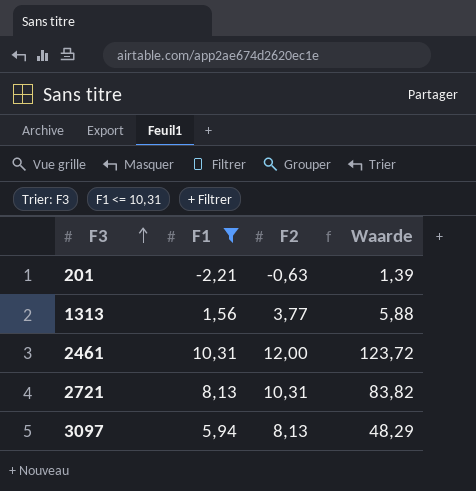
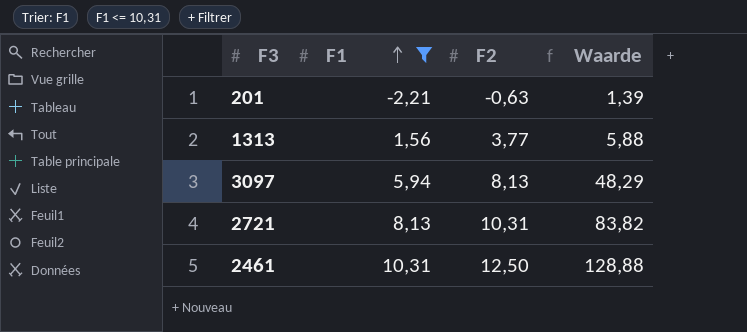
row order: F3 ascending -> F1 ascending
2461 | F2: 12,00 -> 12,50
2461 | Waarde: 123,72 -> 128,88

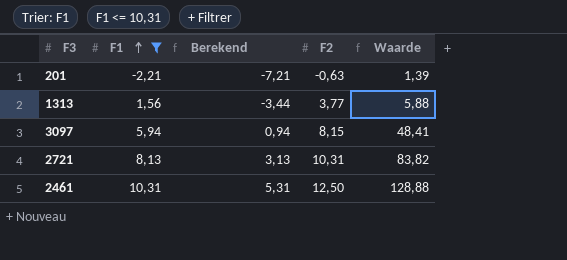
column Berekend | formula: none -> [F1] - 5
3097 | F2: 8,13 -> 8,15
3097 | Waarde: 48,29 -> 48,41

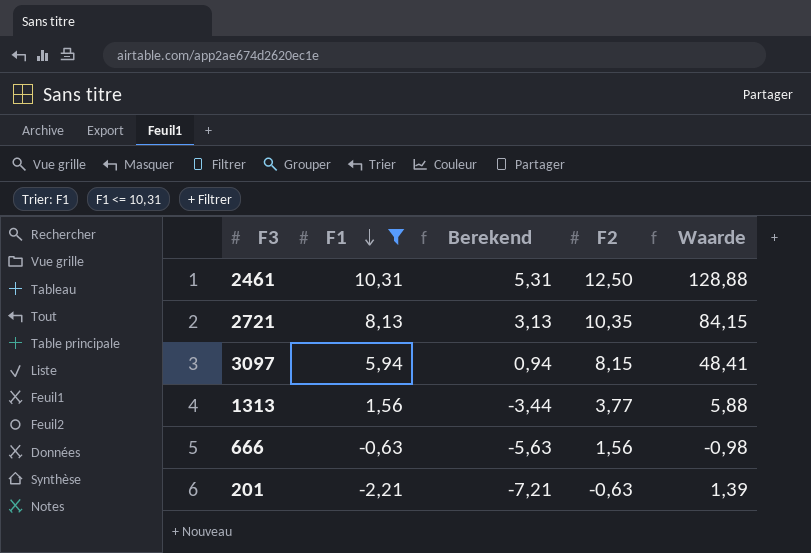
row order: F1 ascending -> F1 descending
2721 | F2: 10,31 -> 10,35
2721 | Waarde: 83,82 -> 84,15
row 666: none -> -0,63 | -5,63 | 1,56 | -0,98

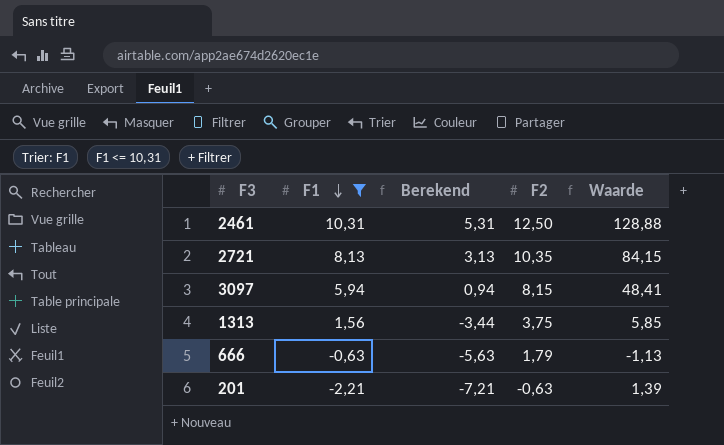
1313 | F2: 3,77 -> 3,75
1313 | Waarde: 5,88 -> 5,85
666 | F2: 1,56 -> 1,79
666 | Waarde: -0,98 -> -1,13

